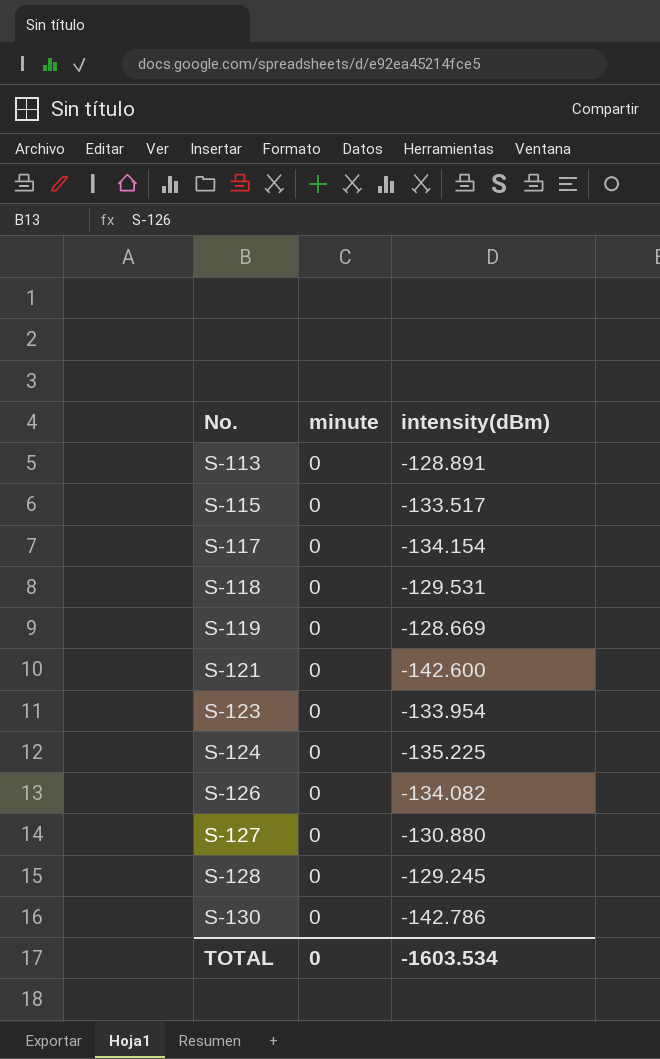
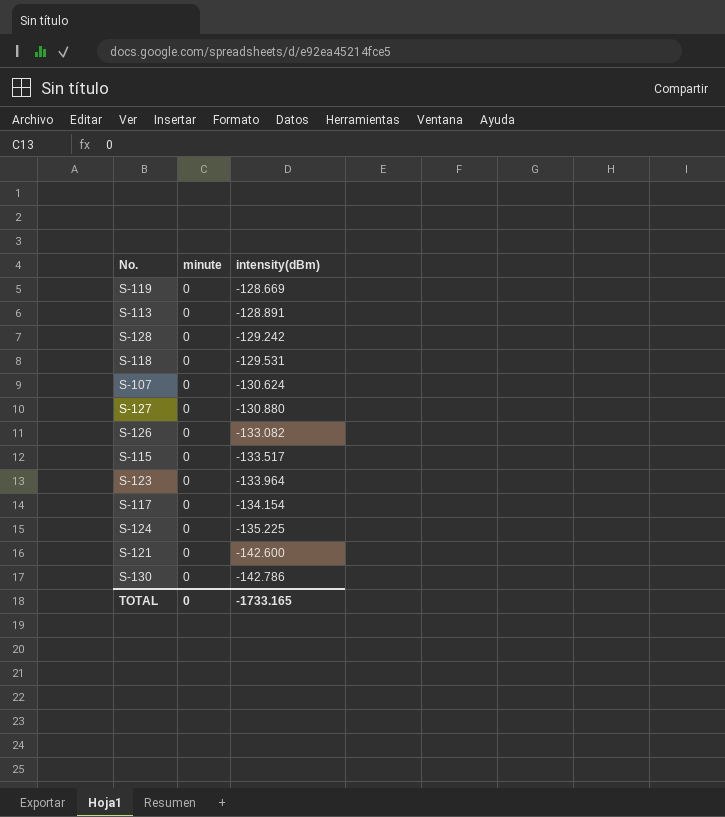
row order: No. ascending -> intensity(dBm) descending
S-128 | intensity(dBm): -129.245 -> -129.242
row S-107: none -> 0 | -130.624
S-126 | intensity(dBm): -134.082 -> -133.082
S-123 | intensity(dBm): -133.954 -> -133.964
TOTAL | intensity(dBm): -1603.534 -> -1733.165

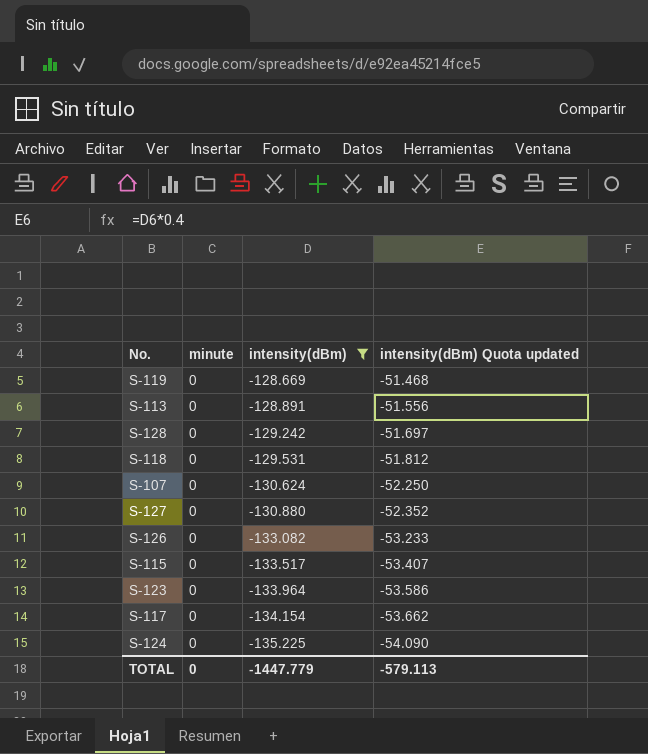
filter: none -> intensity(dBm) >= -135.225
column intensity(dBm) Quota updated | formula: none -> [intensity(dBm)] * 0.4
TOTAL | intensity(dBm): -1733.165 -> -1447.779

